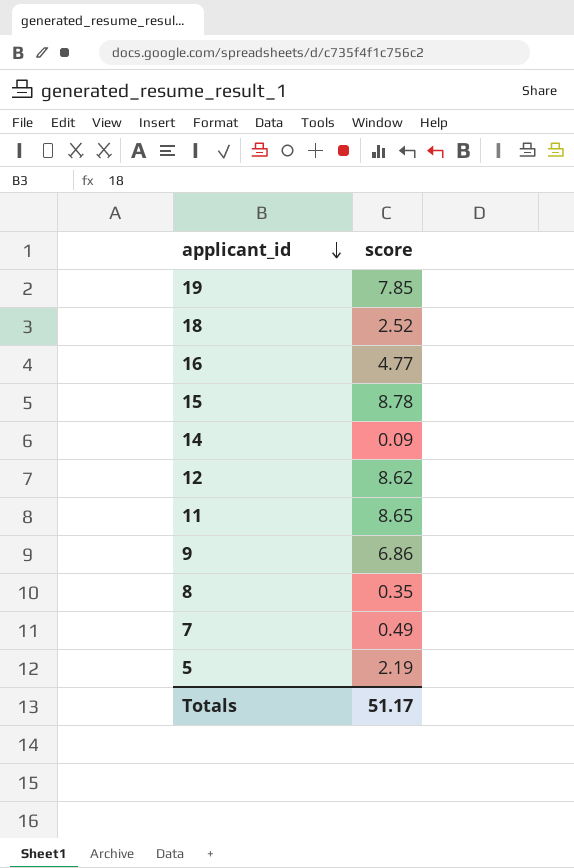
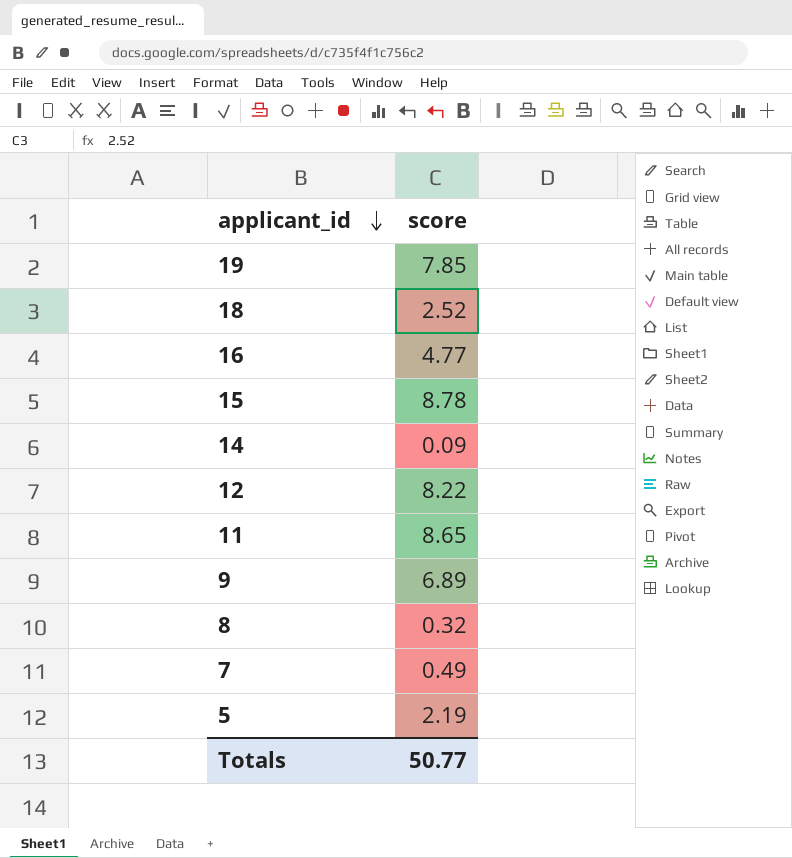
12 | score: 8.62 -> 8.22
9 | score: 6.86 -> 6.89
8 | score: 0.35 -> 0.32
Totals | score: 51.17 -> 50.77

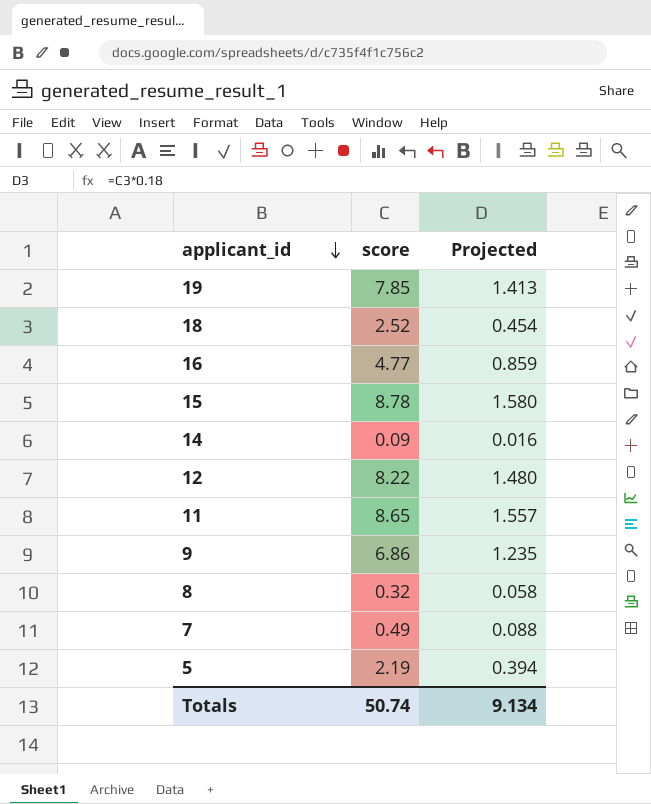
column Projected | formula: none -> [score] * 0.18
9 | score: 6.89 -> 6.86
Totals | score: 50.77 -> 50.74

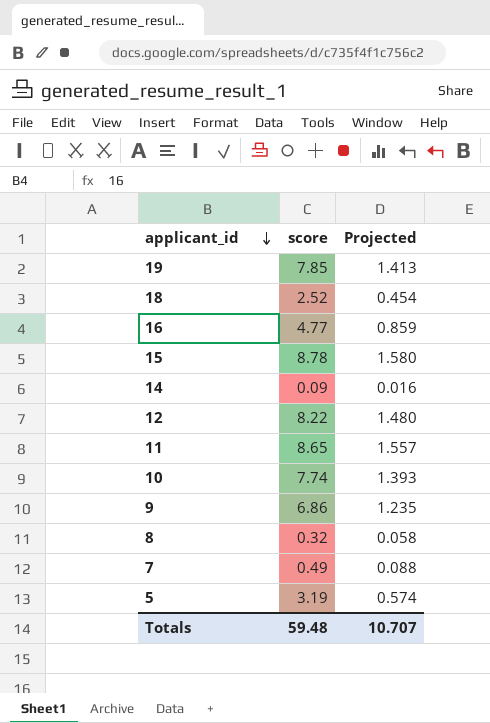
row 10: none -> 7.74 | 1.393
5 | score: 2.19 -> 3.19
5 | Projected: 0.394 -> 0.574
Totals | score: 50.74 -> 59.48
Totals | Projected: 9.134 -> 10.707

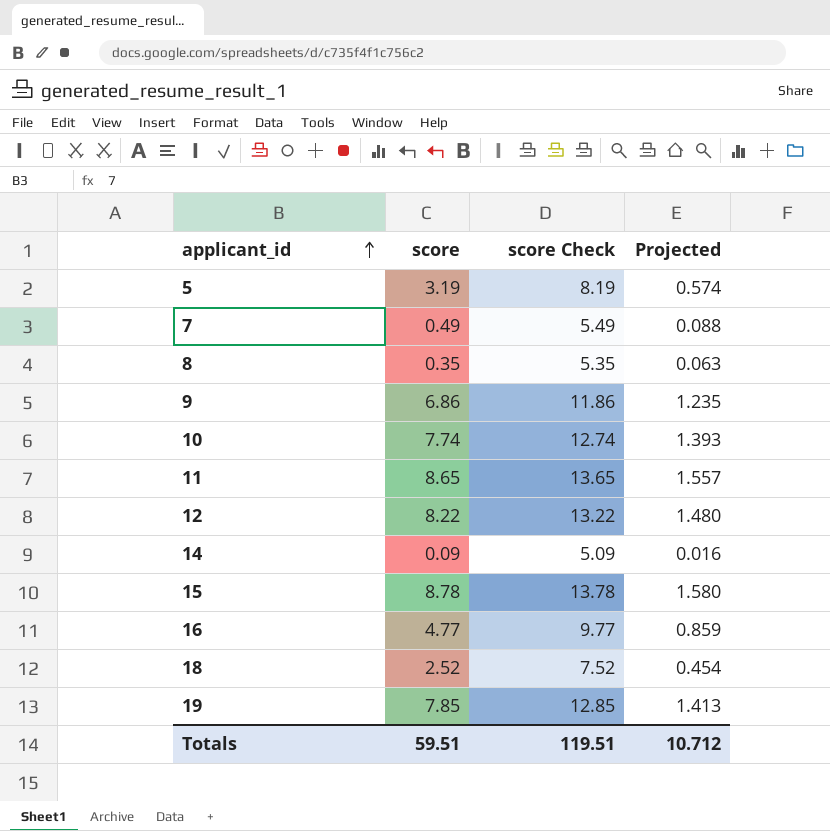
row order: applicant_id descending -> applicant_id ascending
column score Check | formula: none -> [score] + 5
8 | score: 0.32 -> 0.35
8 | Projected: 0.058 -> 0.063
Totals | score: 59.48 -> 59.51
Totals | Projected: 10.707 -> 10.712

